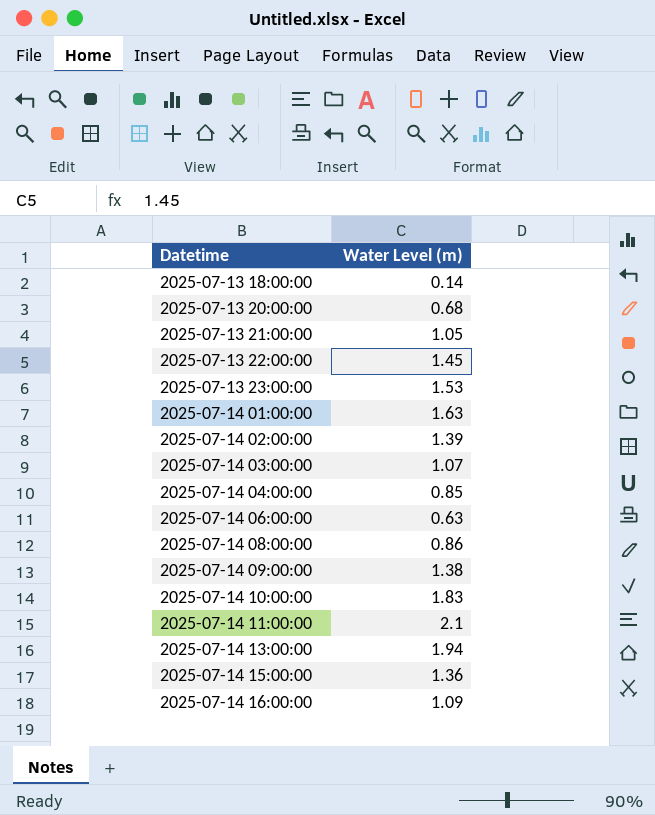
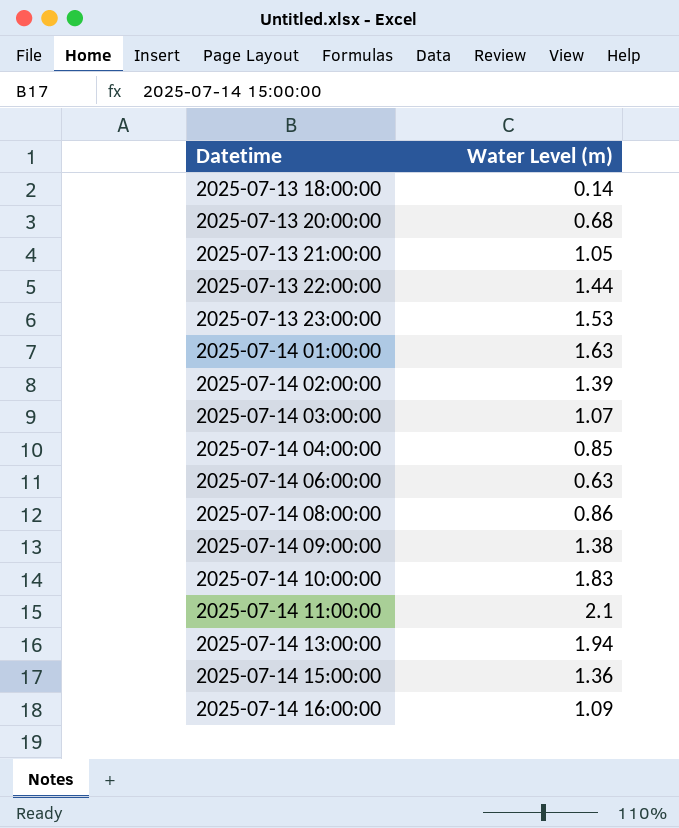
2025-07-13 22:00:00 | Water Level (m): 1.45 -> 1.44

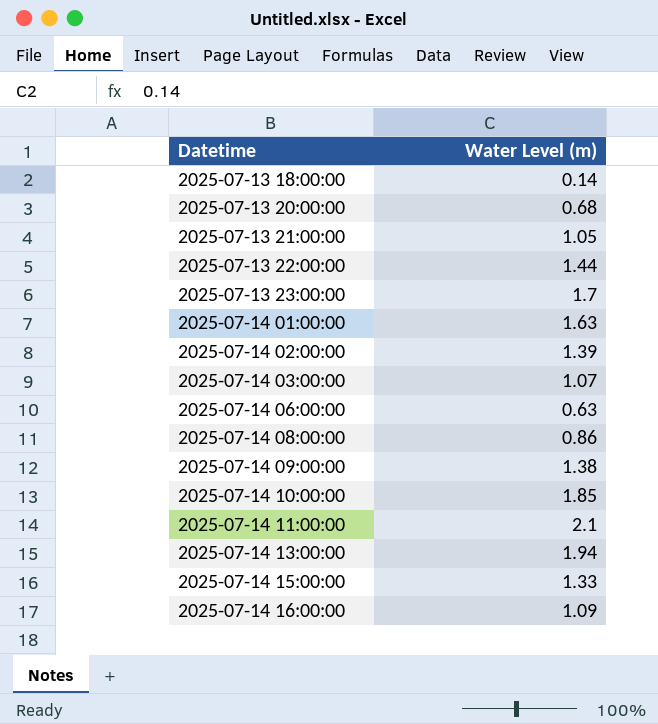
row 2025-07-14 04:00:00: 0.85 -> none
2025-07-13 23:00:00 | Water Level (m): 1.53 -> 1.7
2025-07-14 10:00:00 | Water Level (m): 1.83 -> 1.85
2025-07-14 15:00:00 | Water Level (m): 1.36 -> 1.33

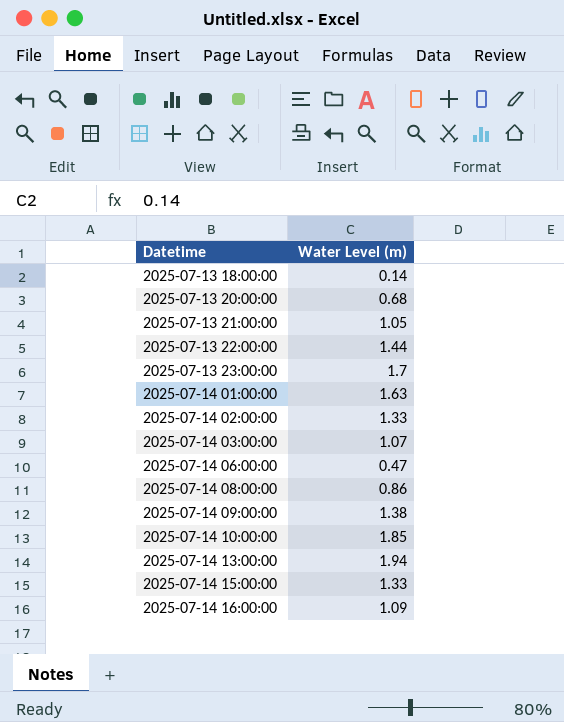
row 2025-07-14 11:00:00: 2.1 -> none
2025-07-14 02:00:00 | Water Level (m): 1.39 -> 1.33
2025-07-14 06:00:00 | Water Level (m): 0.63 -> 0.47

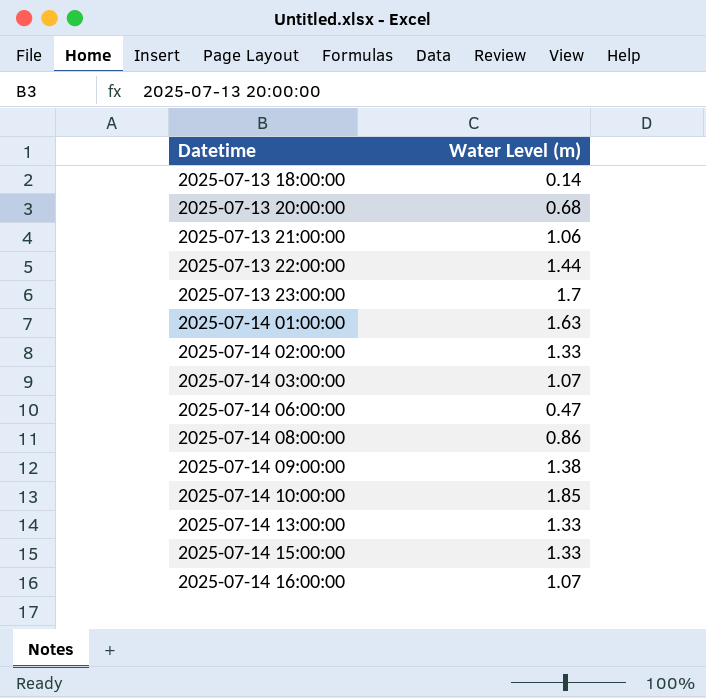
2025-07-13 21:00:00 | Water Level (m): 1.05 -> 1.06
2025-07-14 13:00:00 | Water Level (m): 1.94 -> 1.33
2025-07-14 16:00:00 | Water Level (m): 1.09 -> 1.07

